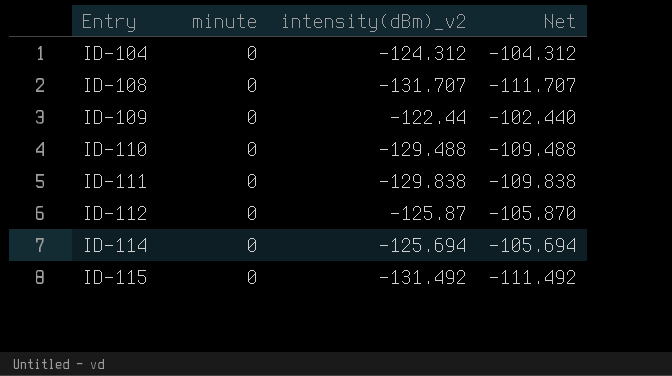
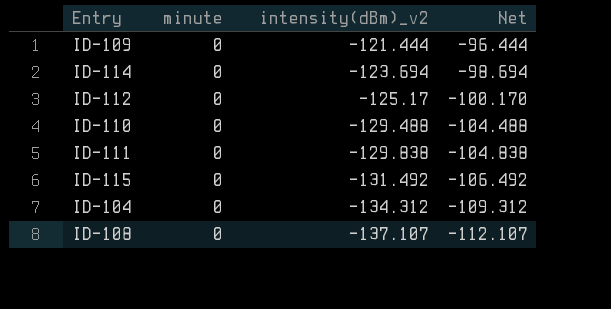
row order: Entry ascending -> intensity(dBm)_v2 descending
column Net | formula: [intensity(dBm)_v2] + 20 -> [intensity(dBm)_v2] + 25
ID-109 | intensity(dBm)_v2: -122.44 -> -121.444
ID-114 | intensity(dBm)_v2: -125.694 -> -123.694
ID-112 | intensity(dBm)_v2: -125.87 -> -125.17
ID-104 | intensity(dBm)_v2: -124.312 -> -134.312
ID-108 | intensity(dBm)_v2: -131.707 -> -137.107

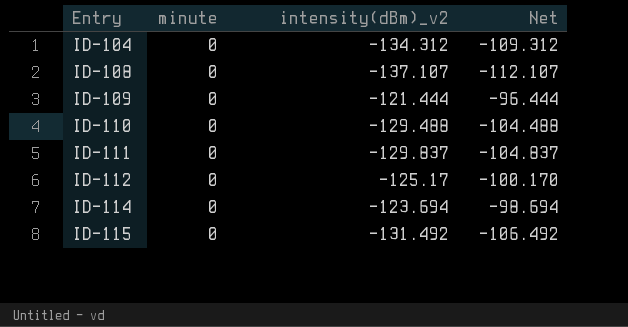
row order: intensity(dBm)_v2 descending -> Entry ascending
ID-111 | intensity(dBm)_v2: -129.838 -> -129.837
ID-111 | Net: -104.838 -> -104.837

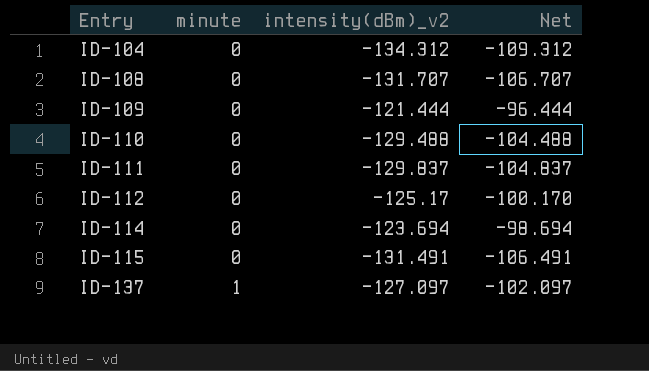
ID-108 | intensity(dBm)_v2: -137.107 -> -131.707
ID-108 | Net: -112.107 -> -106.707
ID-115 | intensity(dBm)_v2: -131.492 -> -131.491
ID-115 | Net: -106.492 -> -106.491
row ID-137: none -> 1 | -127.097 | -102.097

